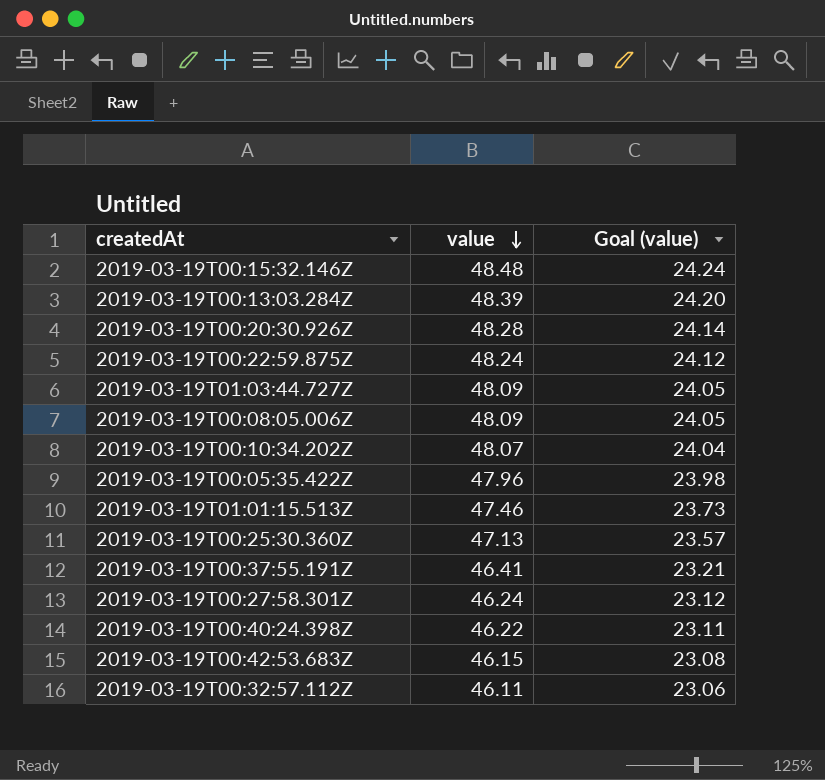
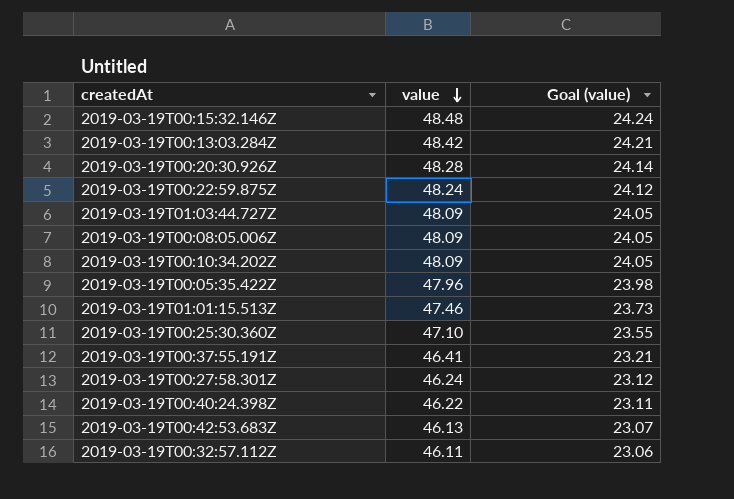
2019-03-19T00:13:03.284Z | value: 48.39 -> 48.42
2019-03-19T00:13:03.284Z | Goal (value): 24.20 -> 24.21
2019-03-19T00:10:34.202Z | value: 48.07 -> 48.09
2019-03-19T00:10:34.202Z | Goal (value): 24.04 -> 24.05
2019-03-19T00:25:30.360Z | value: 47.13 -> 47.10
2019-03-19T00:25:30.360Z | Goal (value): 23.57 -> 23.55
2019-03-19T00:42:53.683Z | value: 46.15 -> 46.13
2019-03-19T00:42:53.683Z | Goal (value): 23.08 -> 23.07

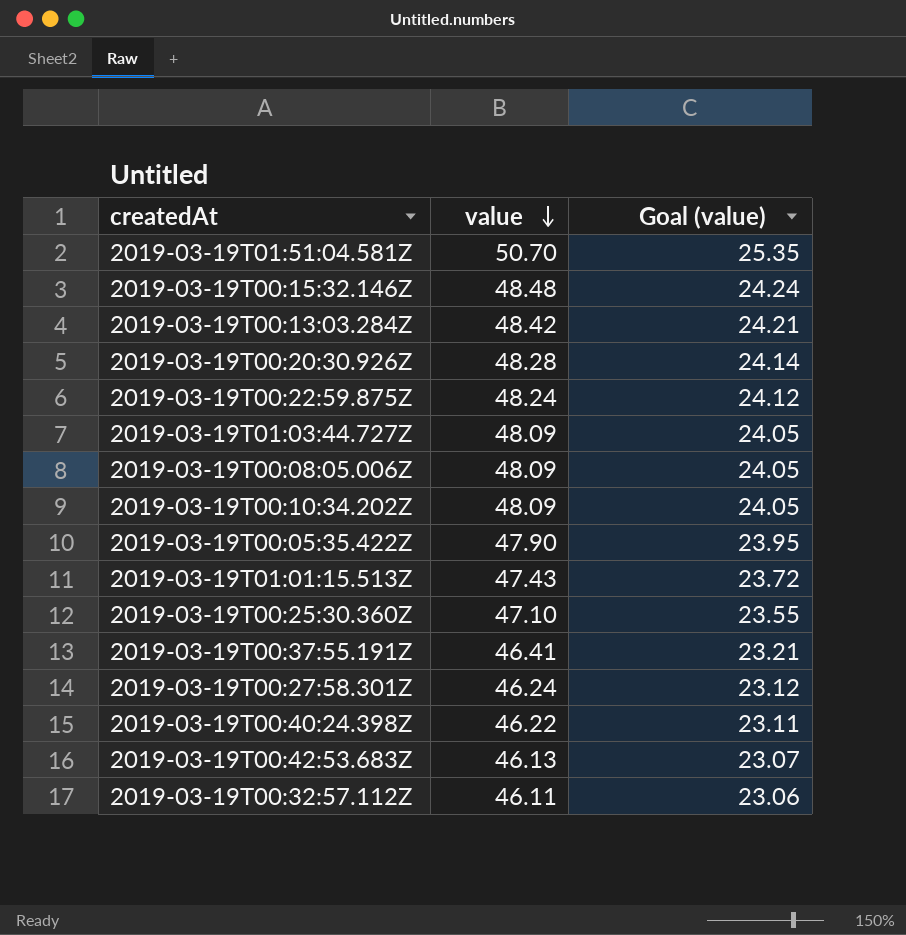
row 2019-03-19T01:51:04.581Z: none -> 50.70 | 25.35
2019-03-19T00:05:35.422Z | value: 47.96 -> 47.90
2019-03-19T00:05:35.422Z | Goal (value): 23.98 -> 23.95
2019-03-19T01:01:15.513Z | value: 47.46 -> 47.43
2019-03-19T01:01:15.513Z | Goal (value): 23.73 -> 23.72

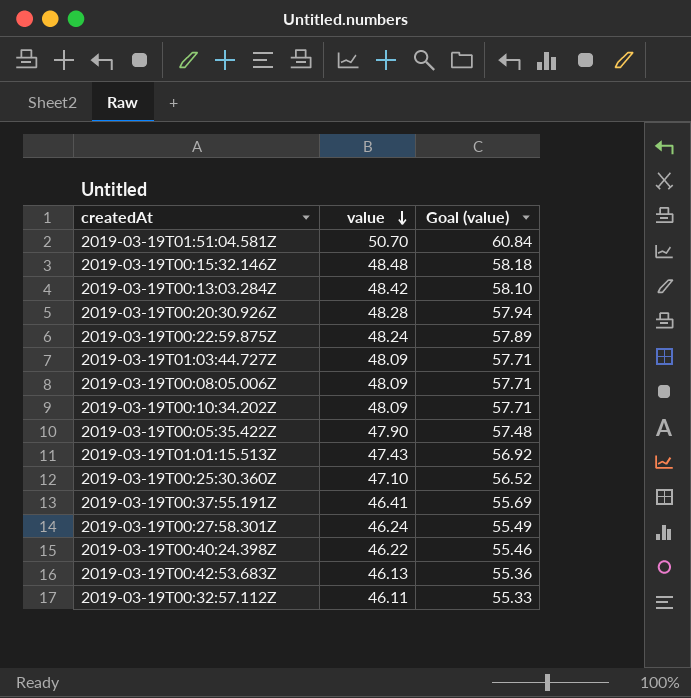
column Goal (value) | formula: [value] * 0.5 -> [value] * 1.2

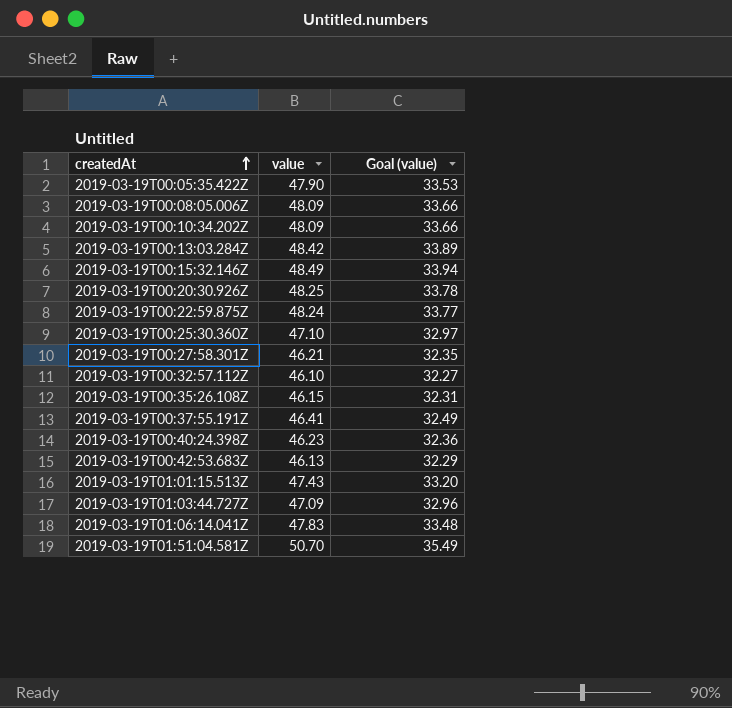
row order: value descending -> createdAt ascending
column Goal (value) | formula: [value] * 1.2 -> [value] * 0.7
2019-03-19T00:15:32.146Z | value: 48.48 -> 48.49
2019-03-19T00:20:30.926Z | value: 48.28 -> 48.25
2019-03-19T00:27:58.301Z | value: 46.24 -> 46.21
2019-03-19T00:32:57.112Z | value: 46.11 -> 46.10
row 2019-03-19T00:35:26.108Z: none -> 46.15 | 32.31
2019-03-19T00:40:24.398Z | value: 46.22 -> 46.23
2019-03-19T01:03:44.727Z | value: 48.09 -> 47.09
row 2019-03-19T01:06:14.041Z: none -> 47.83 | 33.48

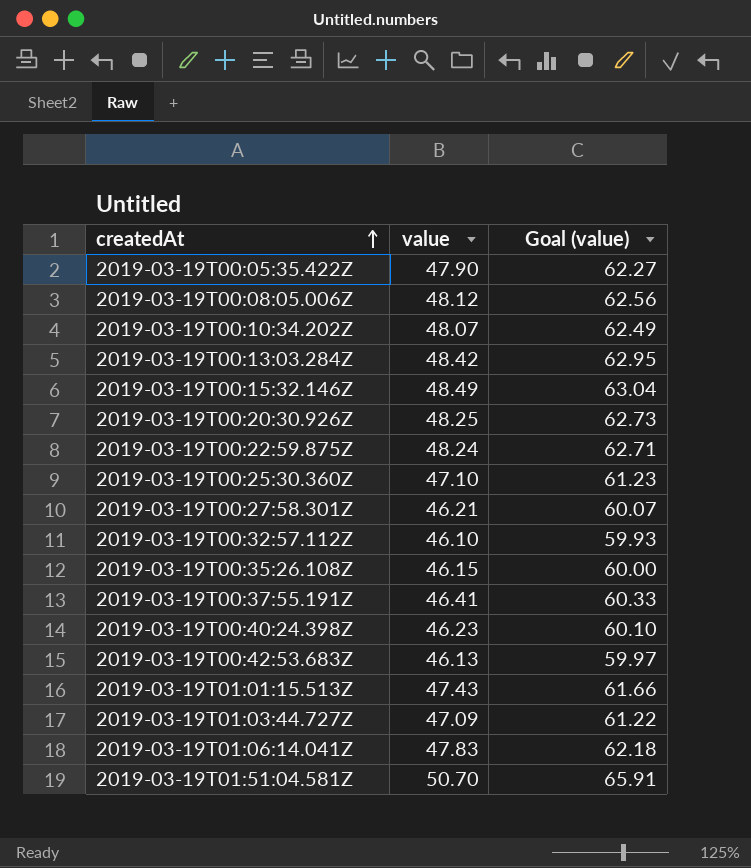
column Goal (value) | formula: [value] * 0.7 -> [value] * 1.3
2019-03-19T00:08:05.006Z | value: 48.09 -> 48.12
2019-03-19T00:10:34.202Z | value: 48.09 -> 48.07

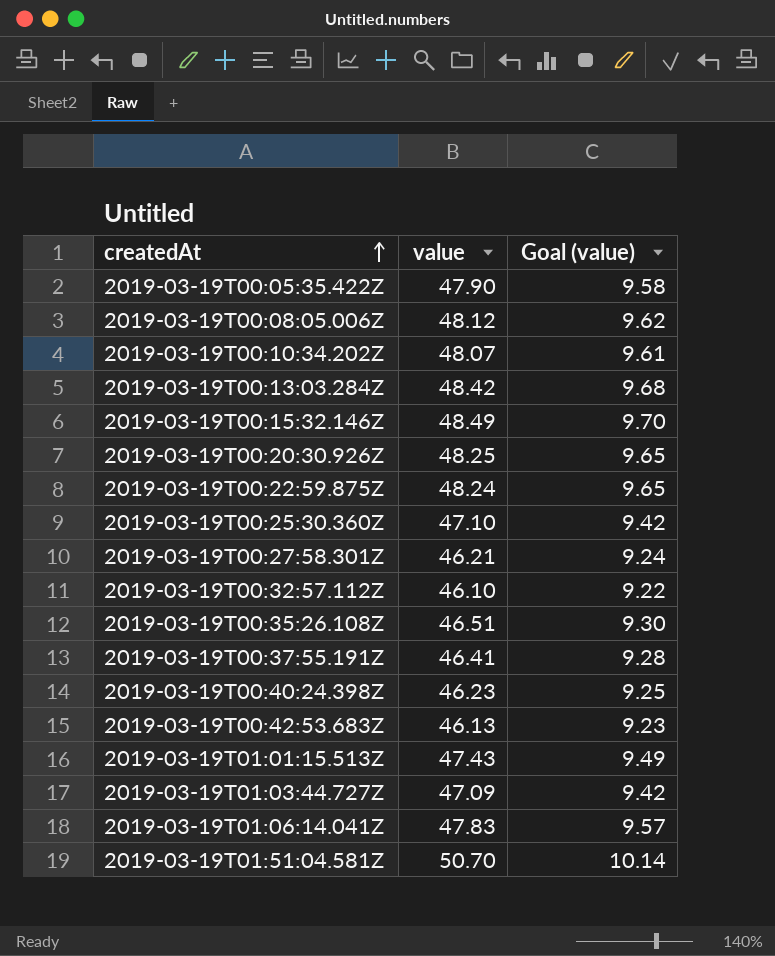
column Goal (value) | formula: [value] * 1.3 -> [value] * 0.2
2019-03-19T00:35:26.108Z | value: 46.15 -> 46.51

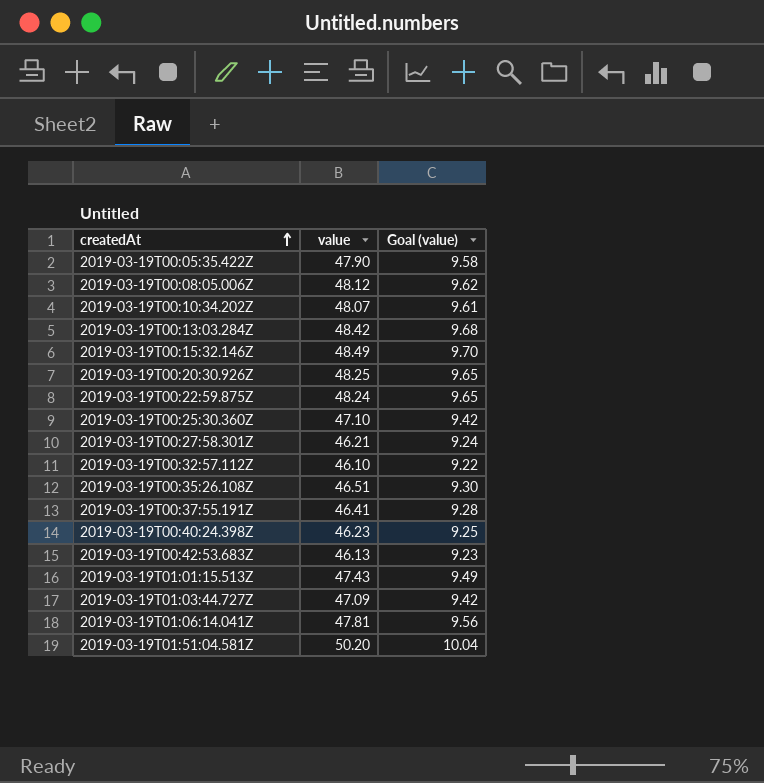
2019-03-19T01:06:14.041Z | value: 47.83 -> 47.81
2019-03-19T01:06:14.041Z | Goal (value): 9.57 -> 9.56
2019-03-19T01:51:04.581Z | value: 50.70 -> 50.20
2019-03-19T01:51:04.581Z | Goal (value): 10.14 -> 10.04

